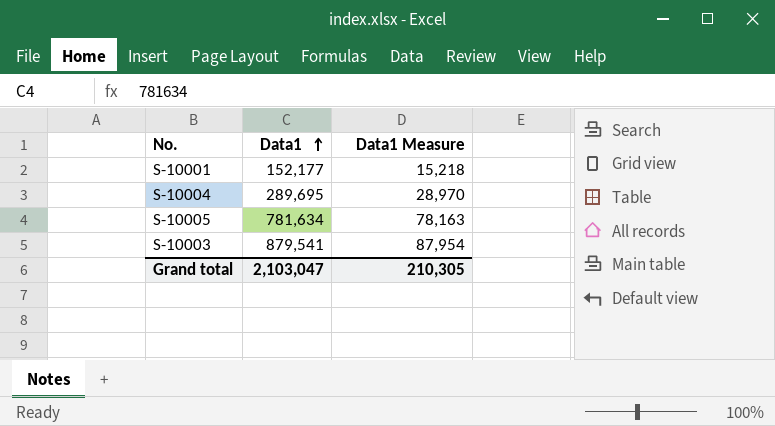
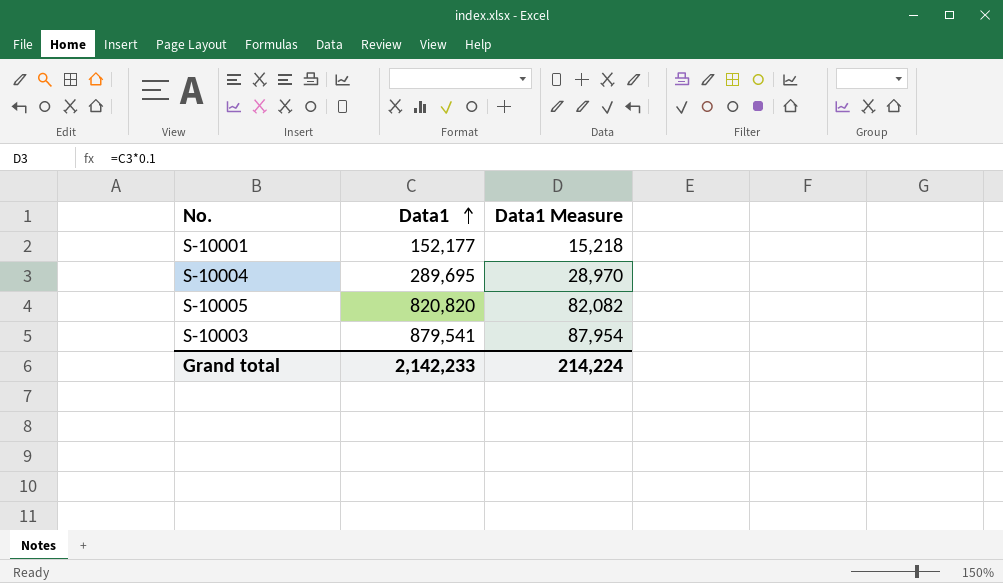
S-10005 | Data1: 781,634 -> 820,820
S-10005 | Data1 Measure: 78,163 -> 82,082
Grand total | Data1: 2,103,047 -> 2,142,233
Grand total | Data1 Measure: 210,305 -> 214,224

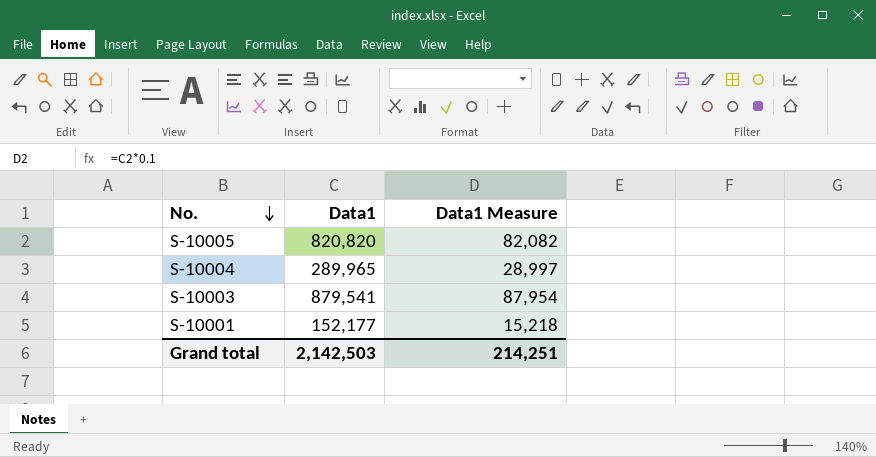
row order: Data1 ascending -> No. descending
S-10004 | Data1: 289,695 -> 289,965
S-10004 | Data1 Measure: 28,970 -> 28,997
Grand total | Data1: 2,142,233 -> 2,142,503
Grand total | Data1 Measure: 214,224 -> 214,251

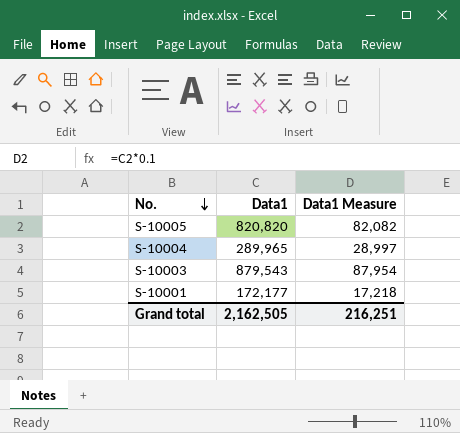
S-10003 | Data1: 879,541 -> 879,543
S-10001 | Data1: 152,177 -> 172,177
S-10001 | Data1 Measure: 15,218 -> 17,218
Grand total | Data1: 2,142,503 -> 2,162,505
Grand total | Data1 Measure: 214,251 -> 216,251

